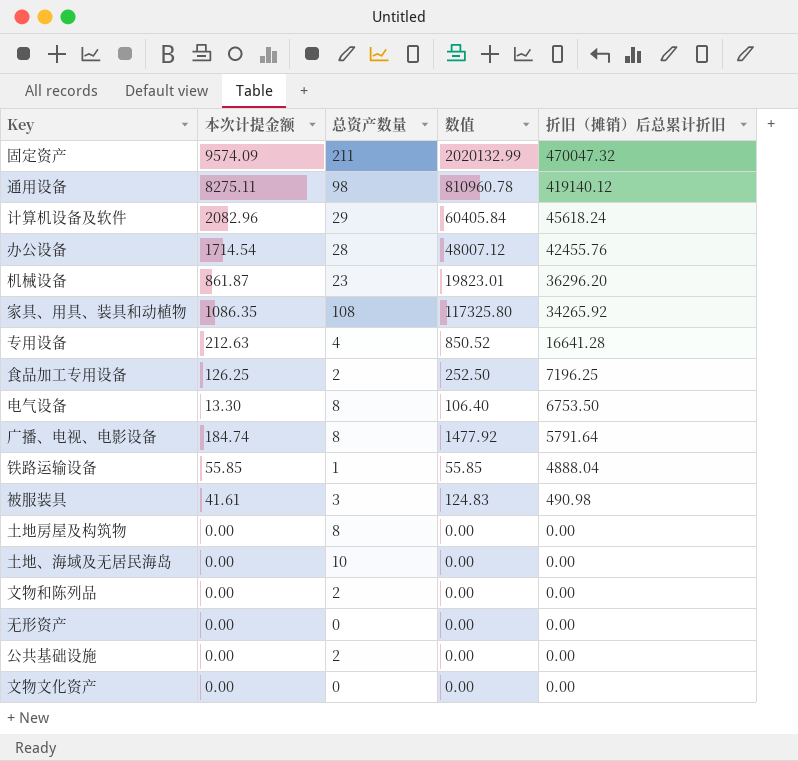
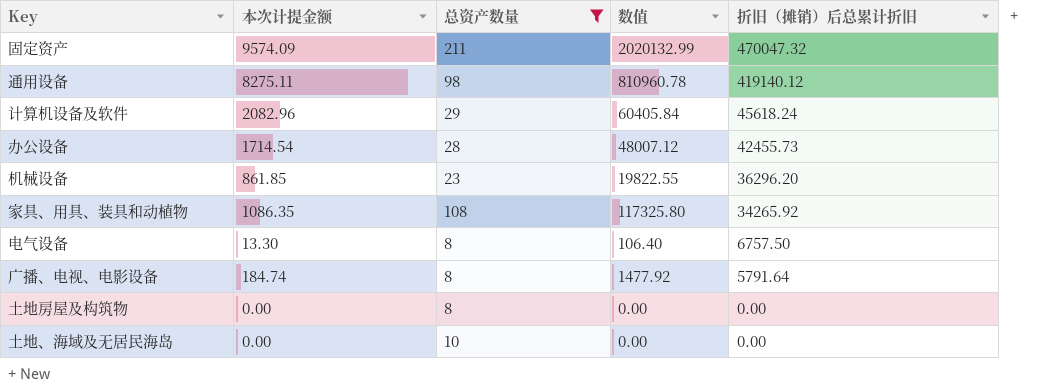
filter: none -> 总资产数量 >= 8
办公设备 | 折旧（摊销）后总累计折旧: 42455.76 -> 42455.73
机械设备 | 本次计提金额: 861.87 -> 861.85
机械设备 | 数值: 19823.01 -> 19822.55
电气设备 | 折旧（摊销）后总累计折旧: 6753.50 -> 6757.50

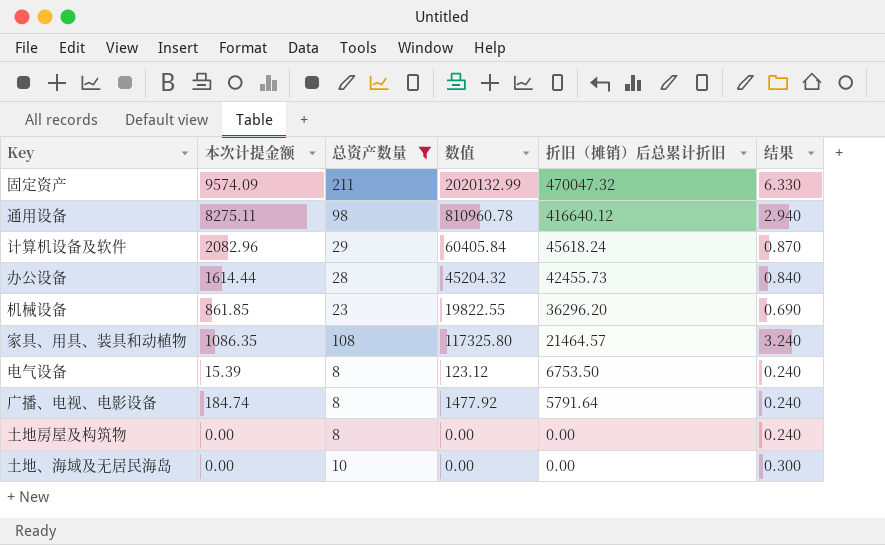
column 结果 | formula: none -> [总资产数量] * 0.03
通用设备 | 折旧（摊销）后总累计折旧: 419140.12 -> 416640.12
办公设备 | 本次计提金额: 1714.54 -> 1614.44
办公设备 | 数值: 48007.12 -> 45204.32
家具、用具、装具和动植物 | 折旧（摊销）后总累计折旧: 34265.92 -> 21464.57
电气设备 | 本次计提金额: 13.30 -> 15.39
电气设备 | 数值: 106.40 -> 123.12
电气设备 | 折旧（摊销）后总累计折旧: 6757.50 -> 6753.50

